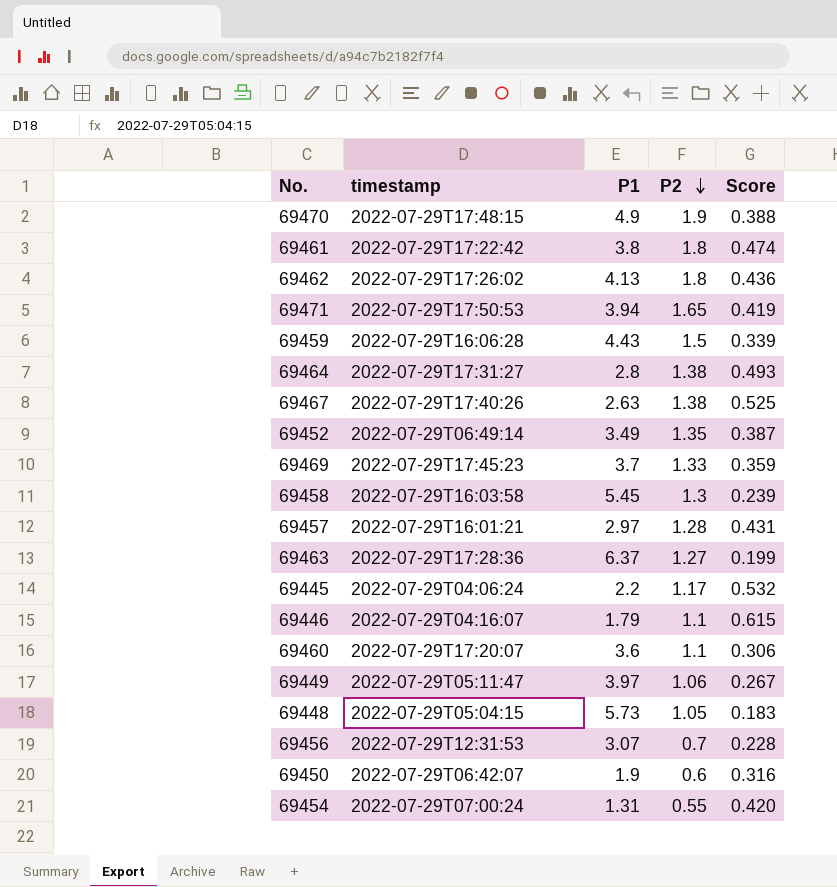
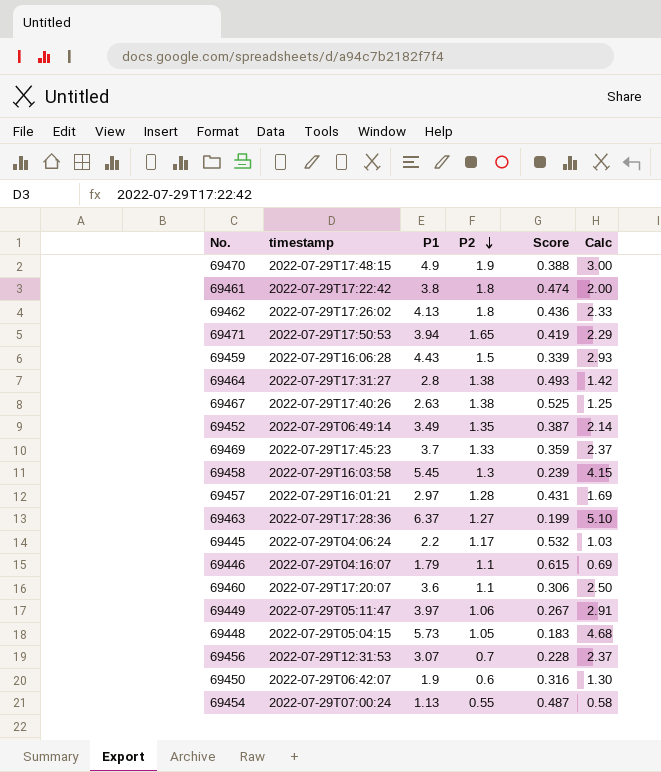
column Calc | formula: none -> [P1] - [P2]
69454 | P1: 1.31 -> 1.13
69454 | Score: 0.420 -> 0.487

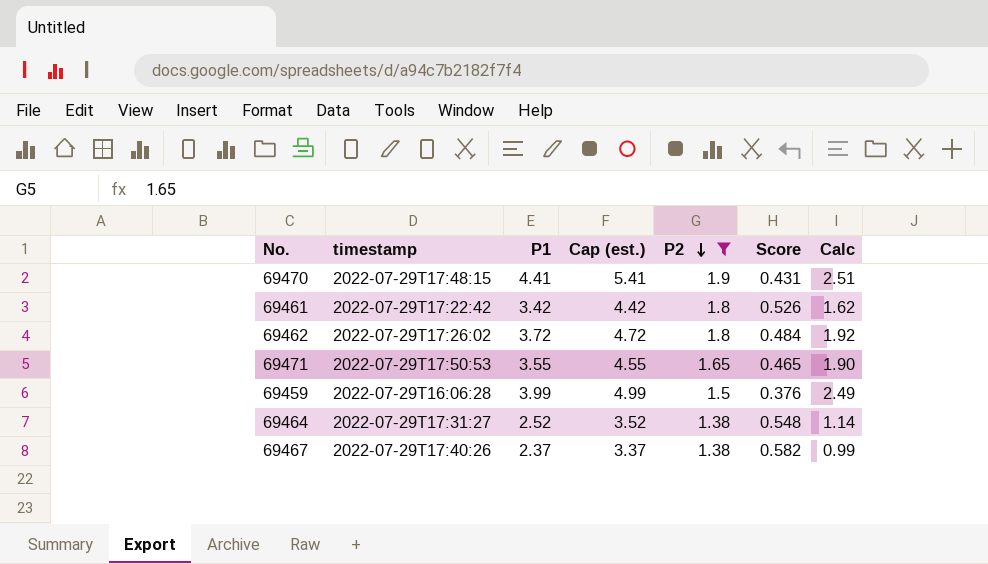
filter: none -> P2 >= 1.38
column Cap (est.) | formula: none -> [P1] + 1
69470 | P1: 4.9 -> 4.41
69470 | Score: 0.388 -> 0.431
69470 | Calc: 3.00 -> 2.51
69461 | P1: 3.8 -> 3.42
69461 | Score: 0.474 -> 0.526
69461 | Calc: 2.00 -> 1.62
69462 | P1: 4.13 -> 3.72
69462 | Score: 0.436 -> 0.484
69462 | Calc: 2.33 -> 1.92
69471 | P1: 3.94 -> 3.55
69471 | Score: 0.419 -> 0.465
69471 | Calc: 2.29 -> 1.90
69459 | P1: 4.43 -> 3.99
69459 | Score: 0.339 -> 0.376
69459 | Calc: 2.93 -> 2.49
69464 | P1: 2.8 -> 2.52
69464 | Score: 0.493 -> 0.548
69464 | Calc: 1.42 -> 1.14
69467 | P1: 2.63 -> 2.37
69467 | Score: 0.525 -> 0.582
69467 | Calc: 1.25 -> 0.99

